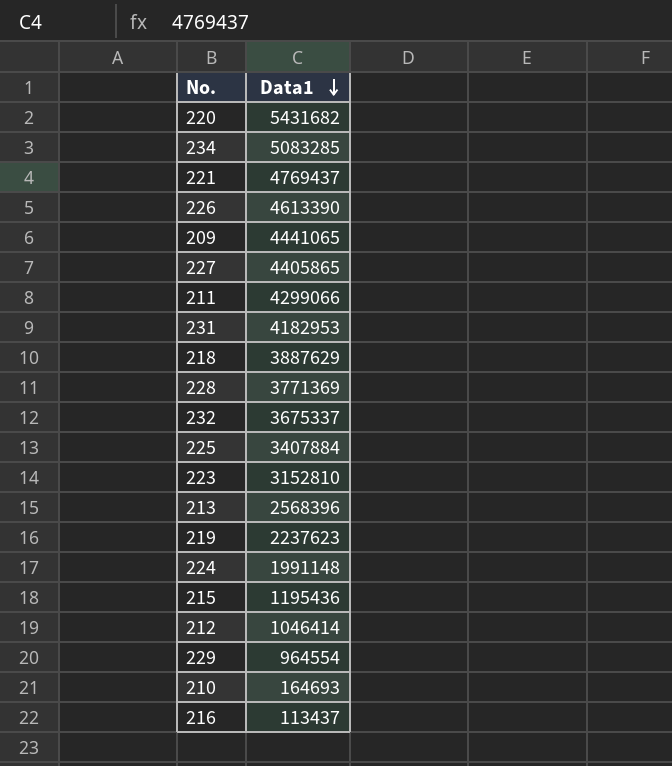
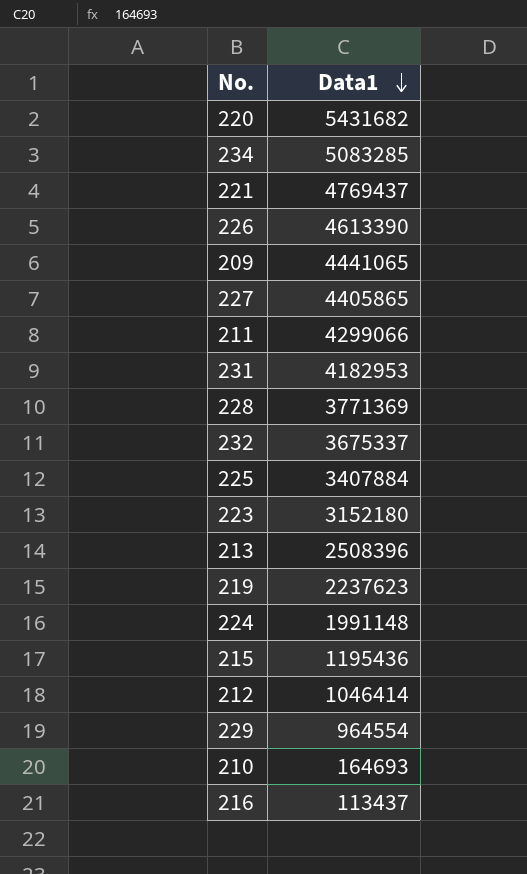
row 218: 3887629 -> none
223 | Data1: 3152810 -> 3152180
213 | Data1: 2568396 -> 2508396

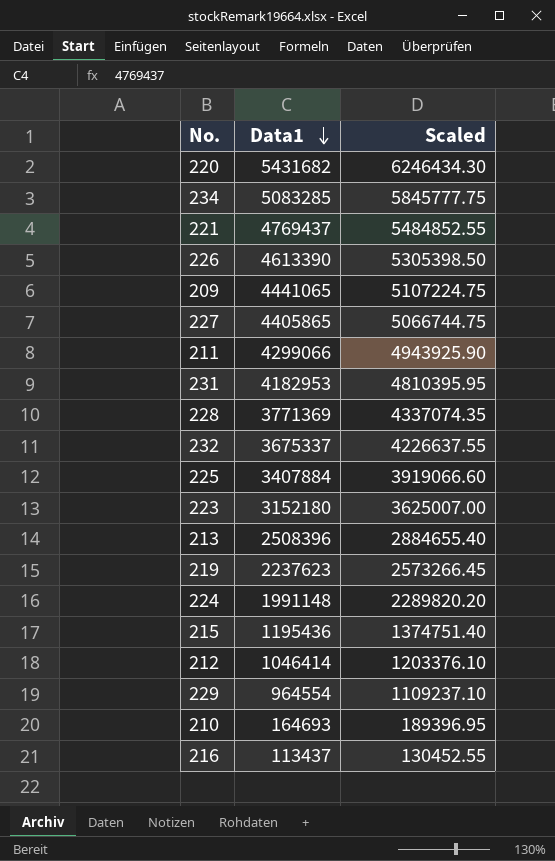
column Scaled | formula: none -> [Data1] * 1.15

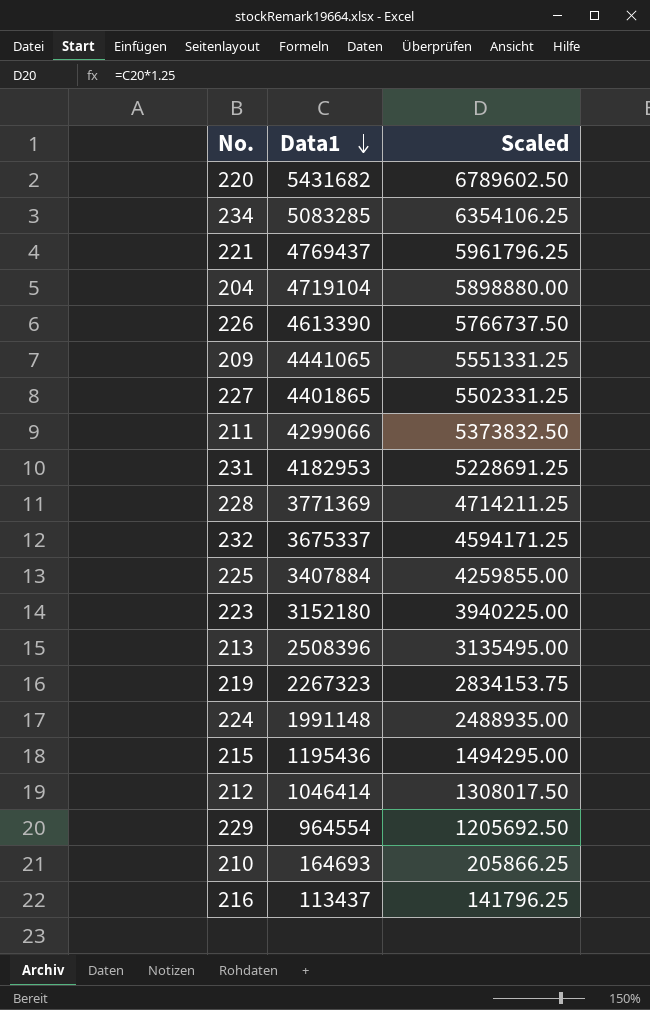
column Scaled | formula: [Data1] * 1.15 -> [Data1] * 1.25
row 204: none -> 4719104 | 5898880.00
227 | Data1: 4405865 -> 4401865
219 | Data1: 2237623 -> 2267323

